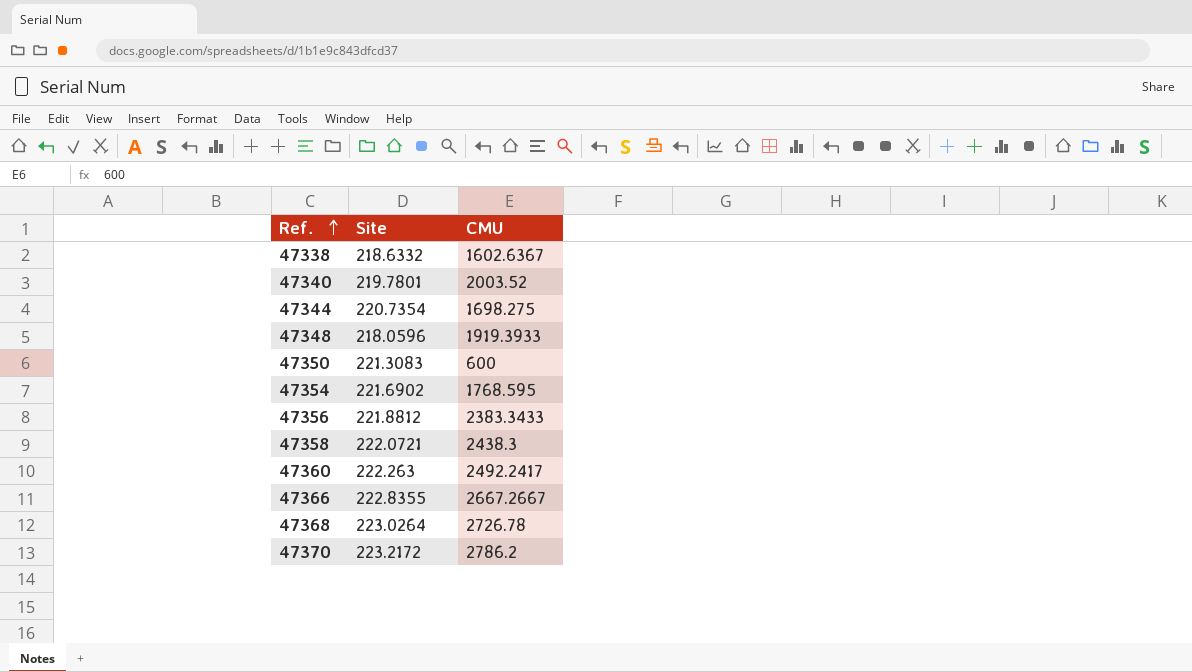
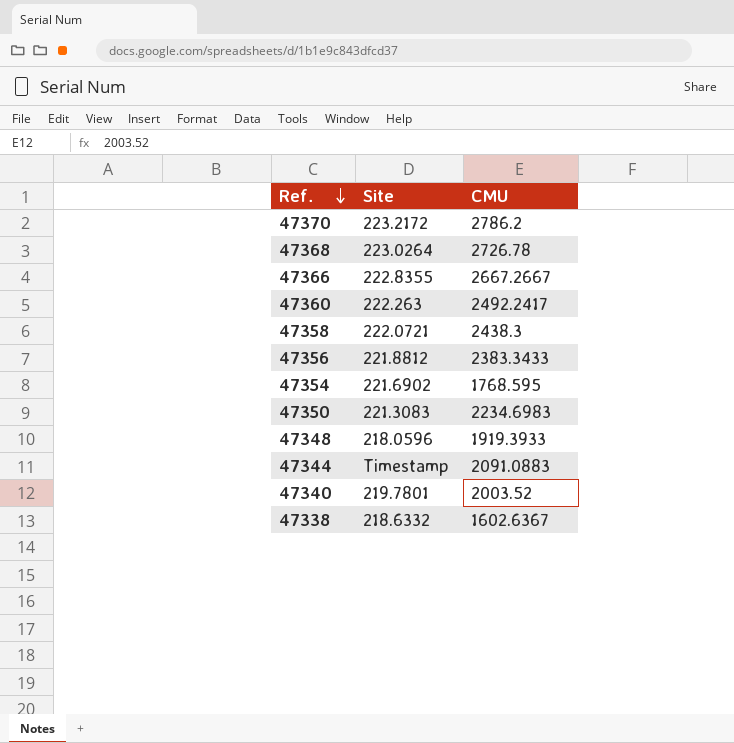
row order: Ref. ascending -> Ref. descending
47350 | CMU: 600 -> 2234.6983
47344 | Site: 220.7354 -> Timestamp
47344 | CMU: 1698.275 -> 2091.0883

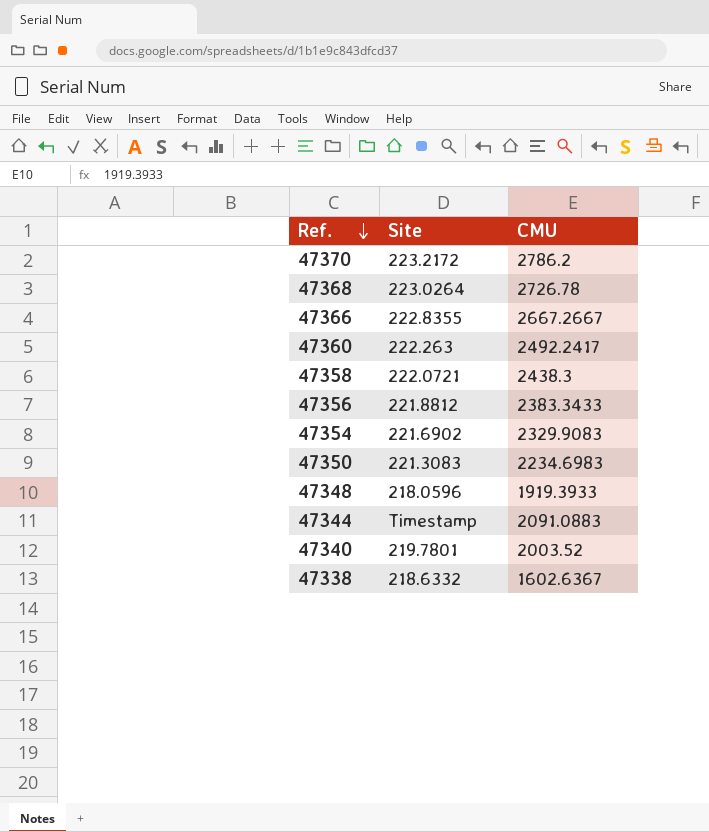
47354 | CMU: 1768.595 -> 2329.9083

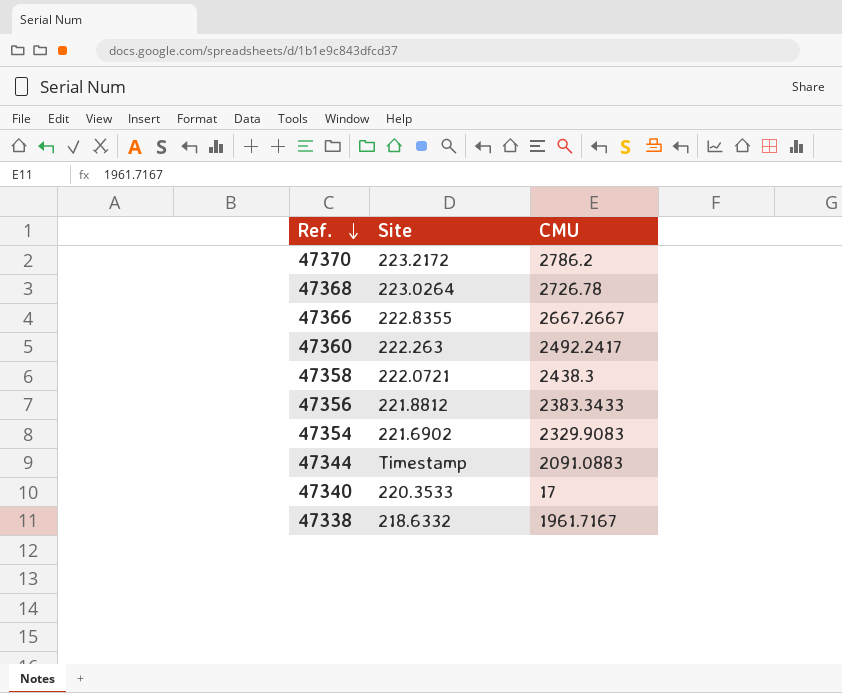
row 47350: 221.3083 | 2234.6983 -> none
row 47348: 218.0596 | 1919.3933 -> none
47340 | Site: 219.7801 -> 220.3533
47340 | CMU: 2003.52 -> 17
47338 | CMU: 1602.6367 -> 1961.7167

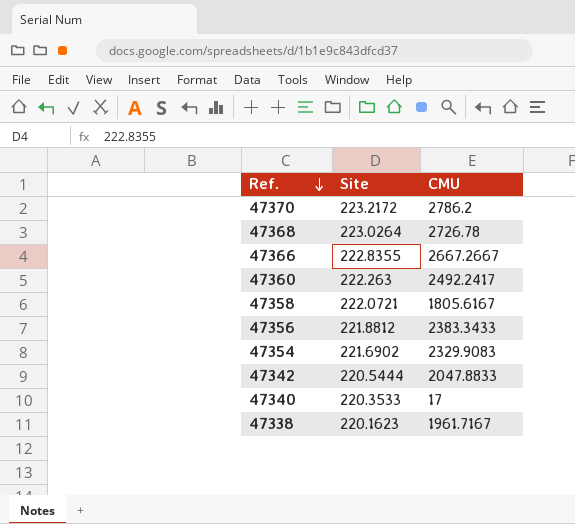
row 47344: Timestamp | 2091.0883 -> none
47358 | CMU: 2438.3 -> 1805.6167
row 47342: none -> 220.5444 | 2047.8833
47338 | Site: 218.6332 -> 220.1623

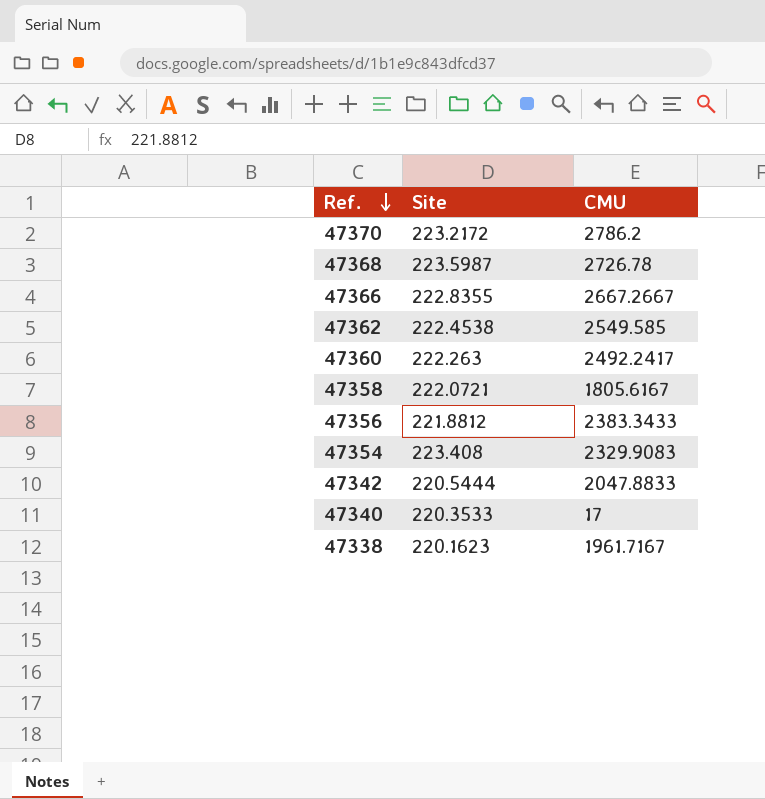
47368 | Site: 223.0264 -> 223.5987
row 47362: none -> 222.4538 | 2549.585
47354 | Site: 221.6902 -> 223.408

